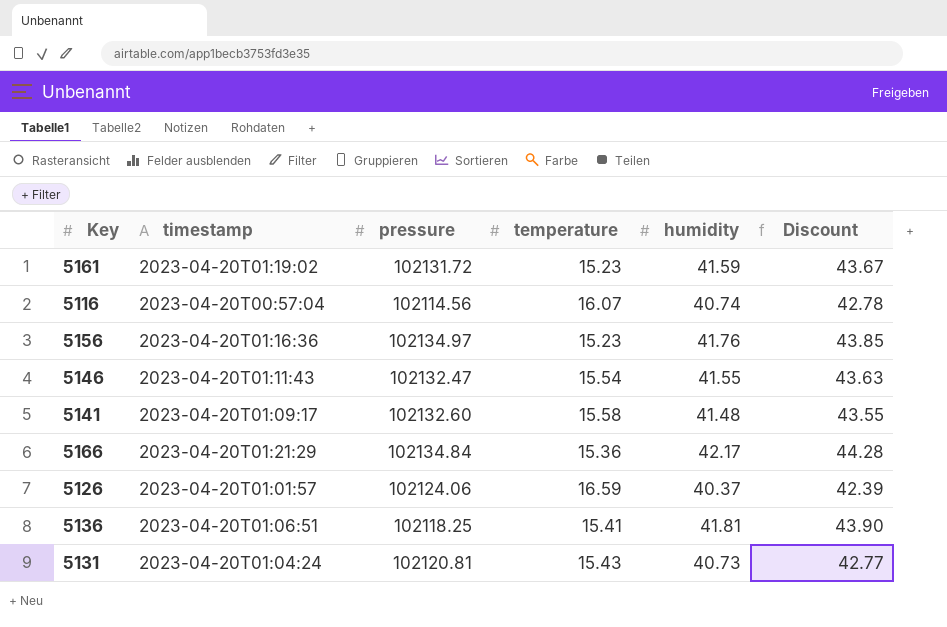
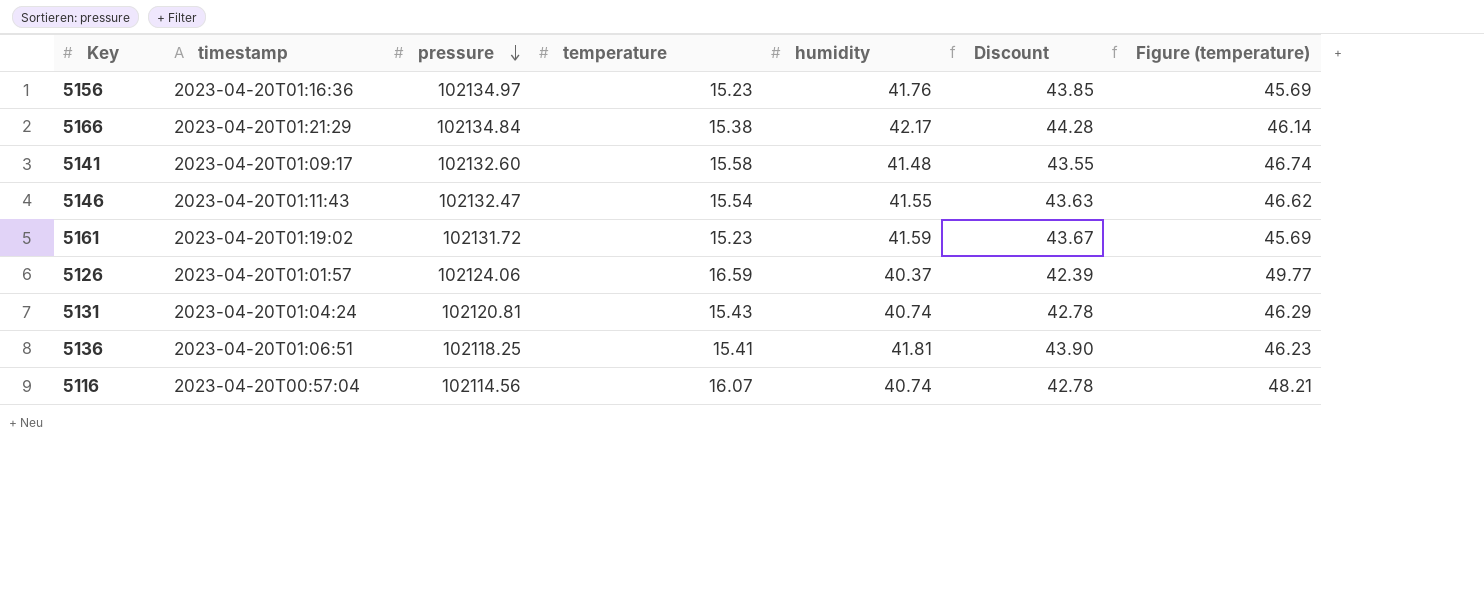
row order: none -> pressure descending
column Figure (temperature) | formula: none -> [temperature] * 3
5166 | temperature: 15.36 -> 15.38
5131 | humidity: 40.73 -> 40.74
5131 | Discount: 42.77 -> 42.78

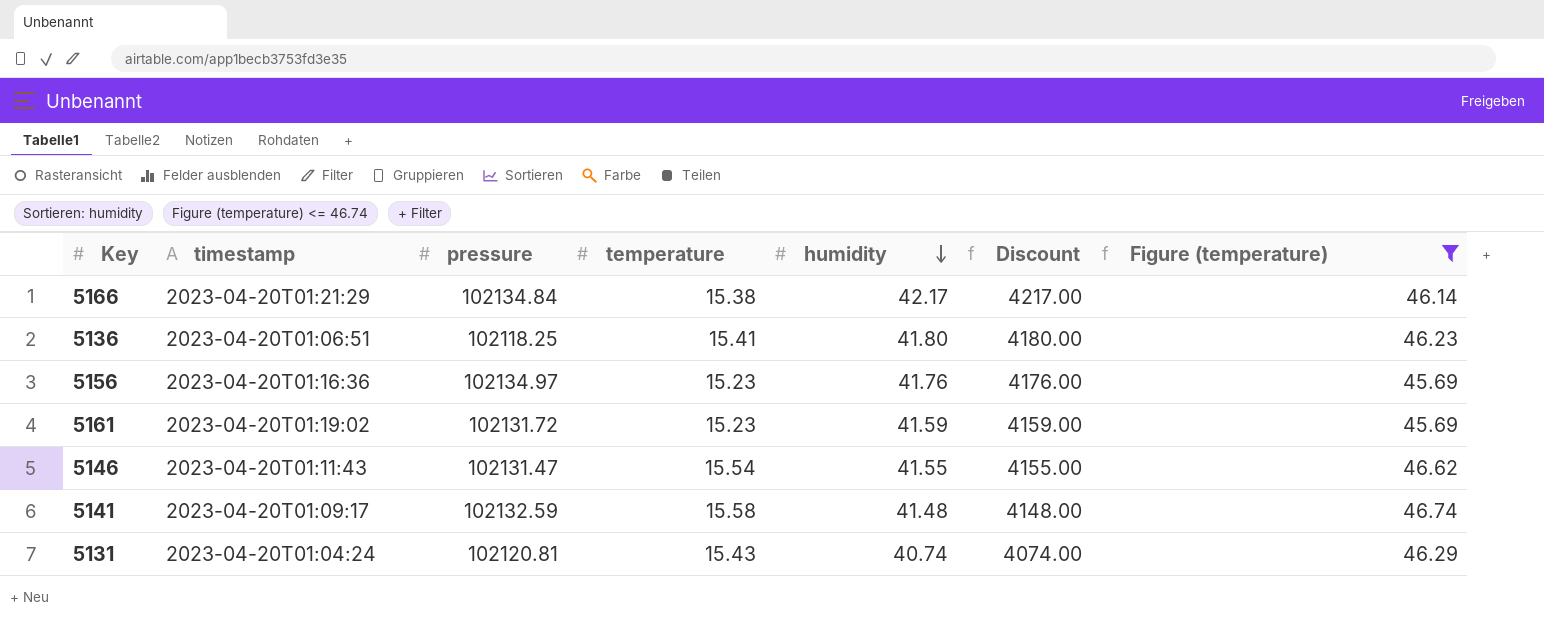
filter: none -> Figure (temperature) <= 46.74
row order: pressure descending -> humidity descending
column Discount | formula: [humidity] * 1.05 -> [humidity] * 100
5136 | humidity: 41.81 -> 41.80
5146 | pressure: 102132.47 -> 102131.47
5141 | pressure: 102132.60 -> 102132.59

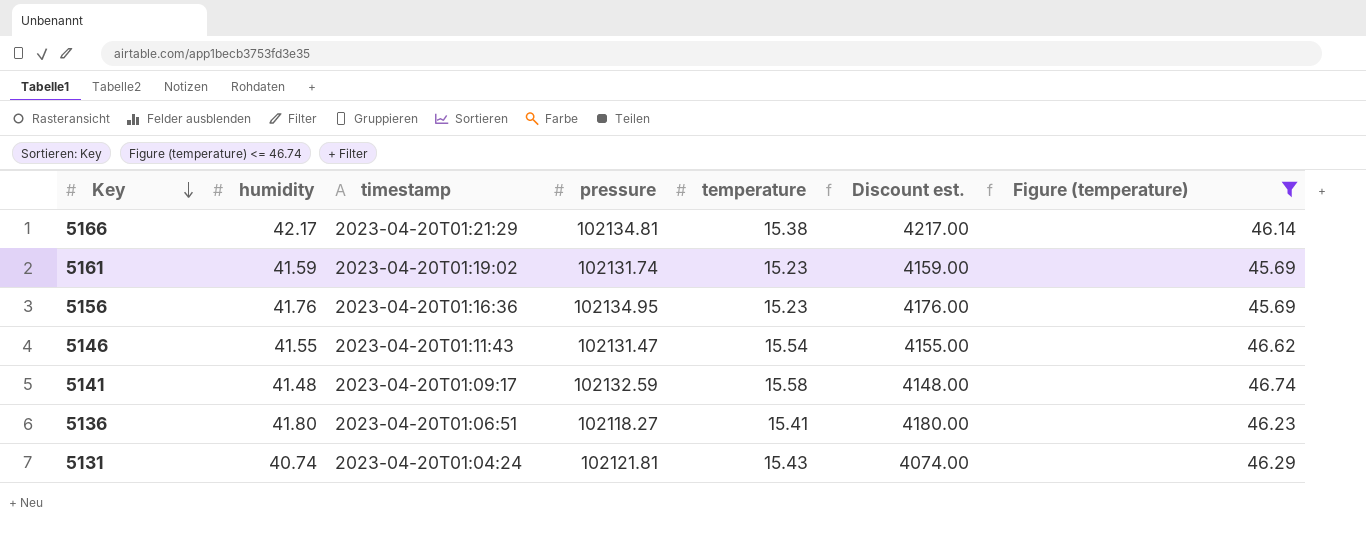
row order: humidity descending -> Key descending
column humidity | position: 5 -> 2
column name: Discount -> Discount est.
5166 | pressure: 102134.84 -> 102134.81
5161 | pressure: 102131.72 -> 102131.74
5156 | pressure: 102134.97 -> 102134.95
5136 | pressure: 102118.25 -> 102118.27
5131 | pressure: 102120.81 -> 102121.81

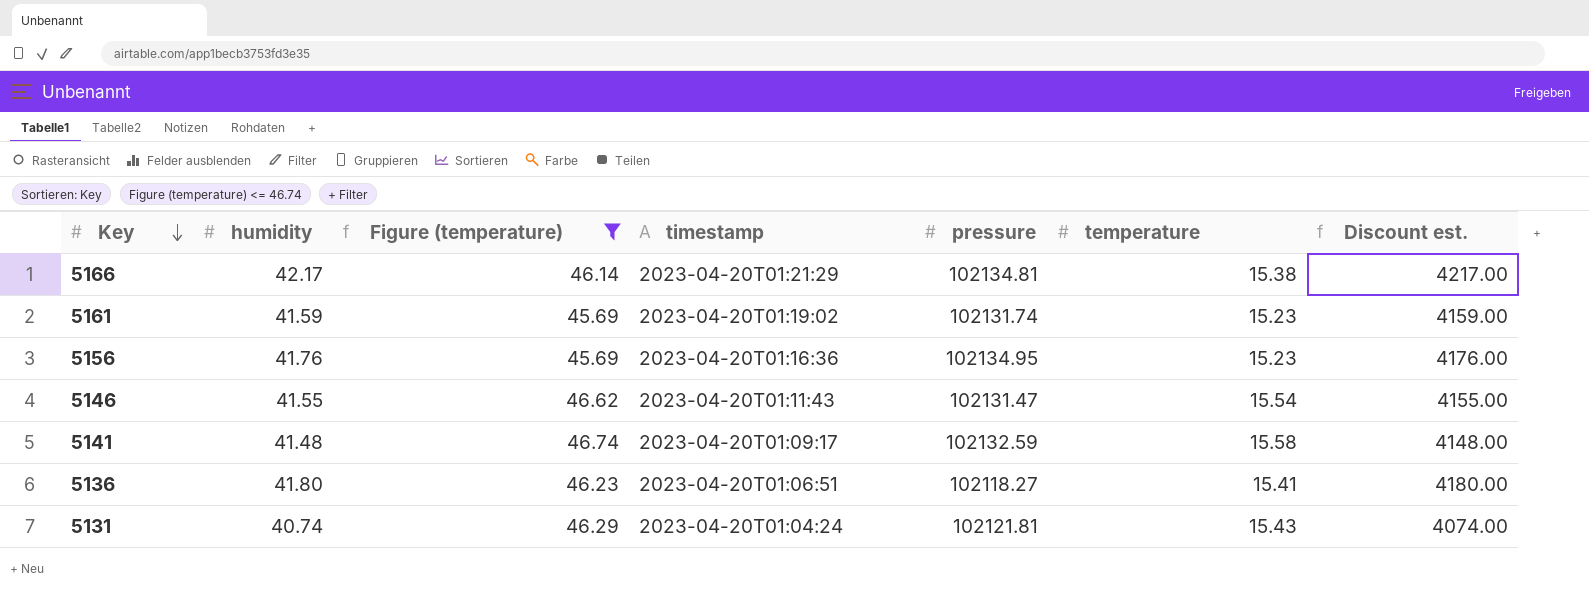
column Figure (temperature) | position: 7 -> 3

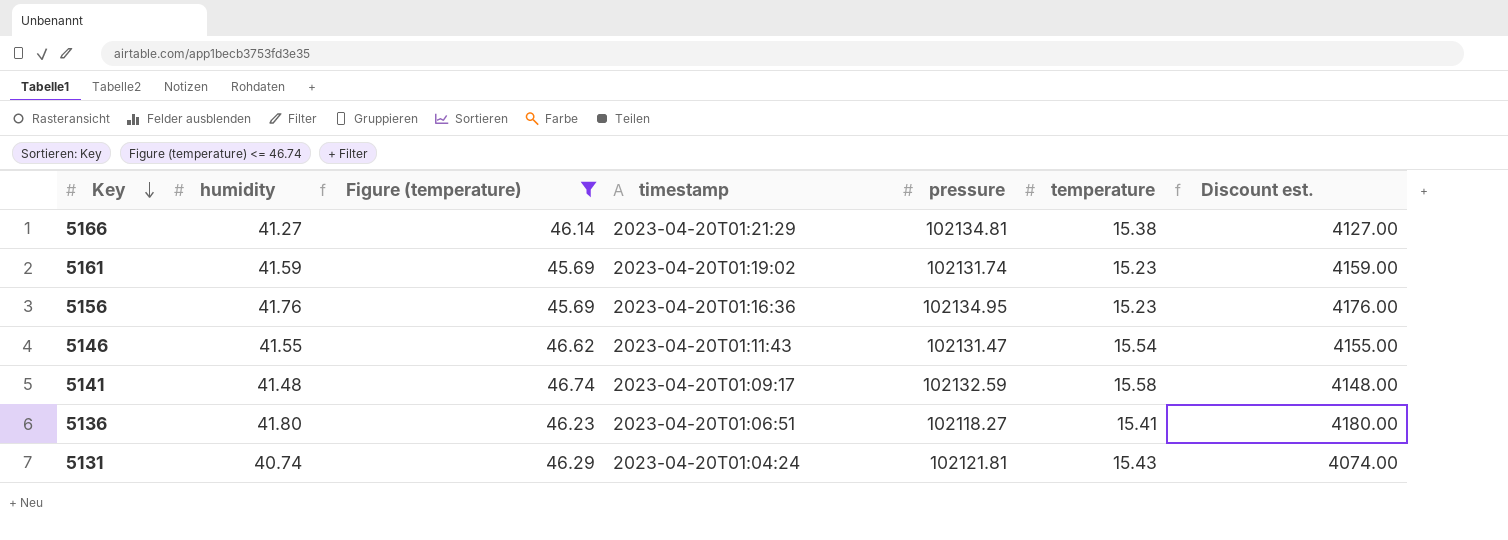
5166 | humidity: 42.17 -> 41.27
5166 | Discount est.: 4217.00 -> 4127.00

